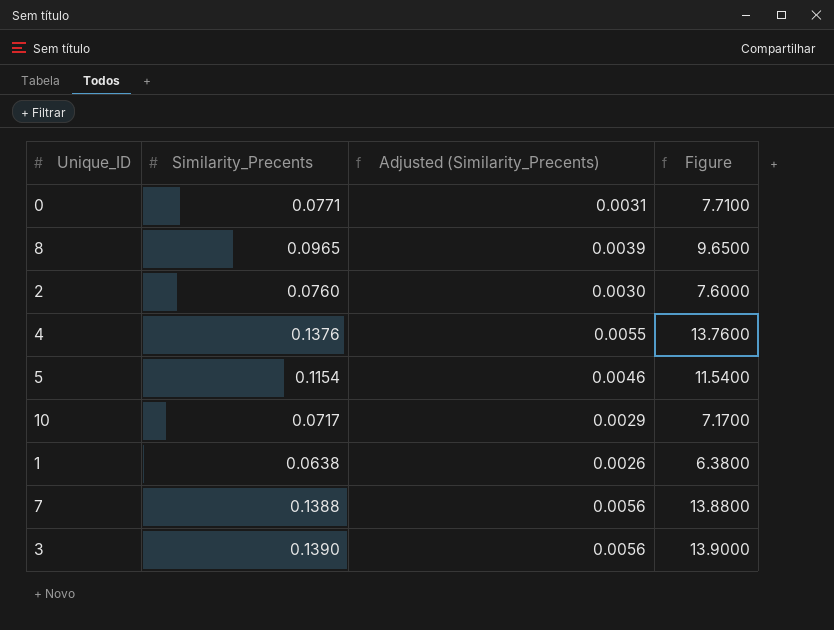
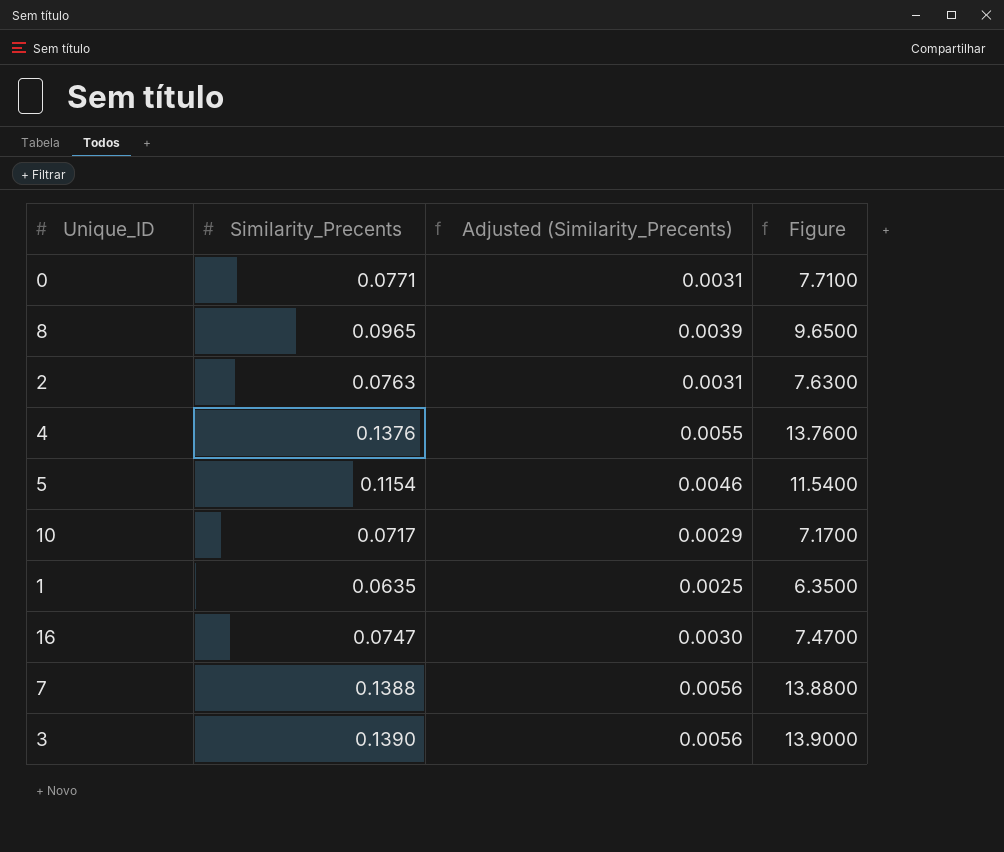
2 | Similarity_Precents: 0.0760 -> 0.0763
2 | Adjusted (Similarity_Precents): 0.0030 -> 0.0031
2 | Figure: 7.6000 -> 7.6300
1 | Similarity_Precents: 0.0638 -> 0.0635
1 | Adjusted (Similarity_Precents): 0.0026 -> 0.0025
1 | Figure: 6.3800 -> 6.3500
row 16: none -> 0.0747 | 0.0030 | 7.4700

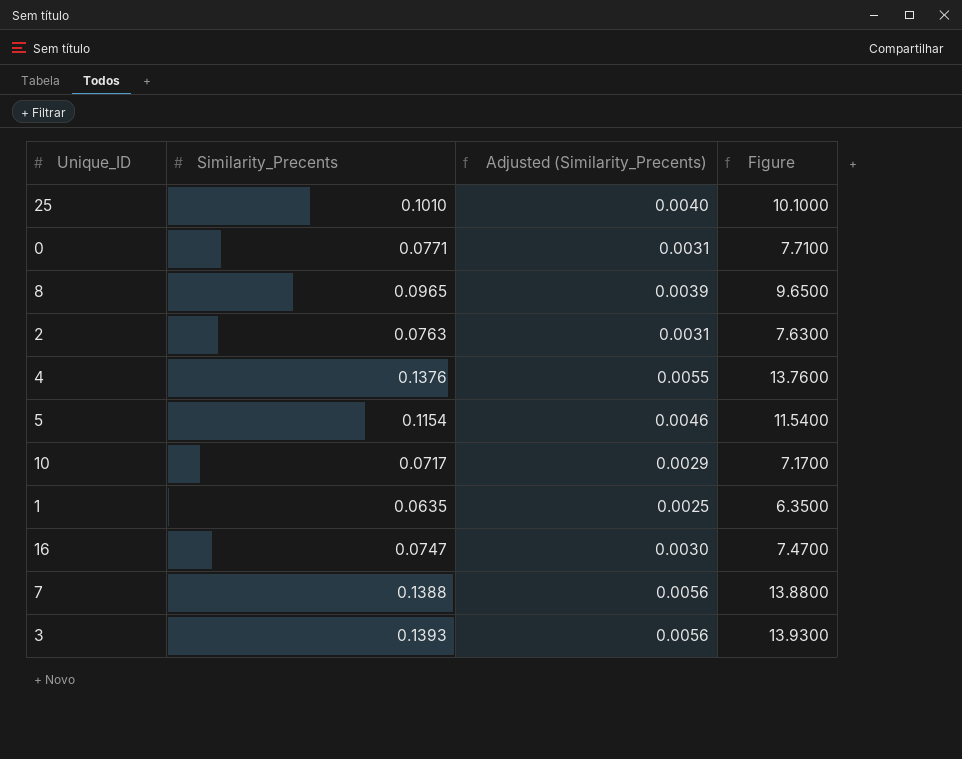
row 25: none -> 0.1010 | 0.0040 | 10.1000
3 | Similarity_Precents: 0.1390 -> 0.1393
3 | Figure: 13.9000 -> 13.9300

